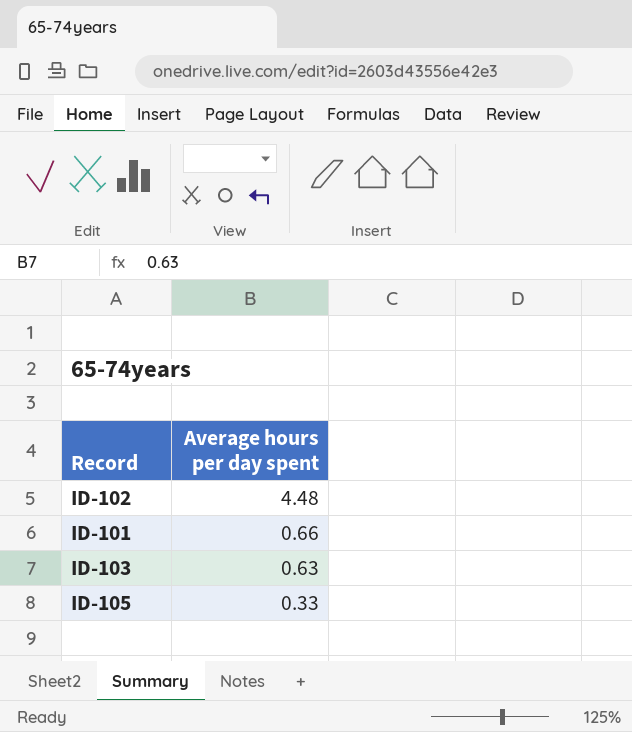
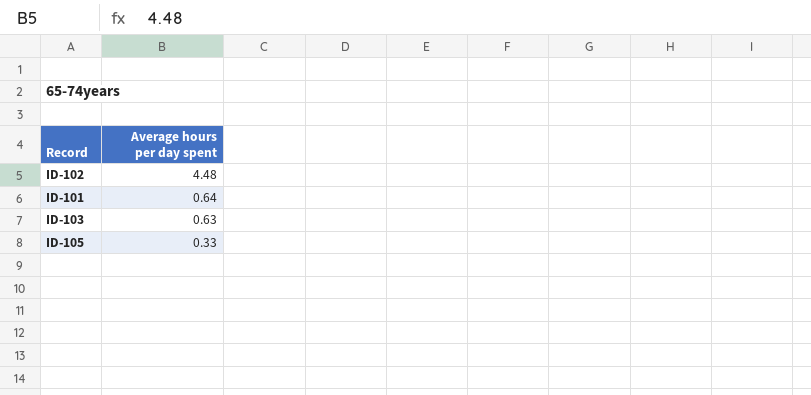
ID-101 | Average hours per day spent: 0.66 -> 0.64

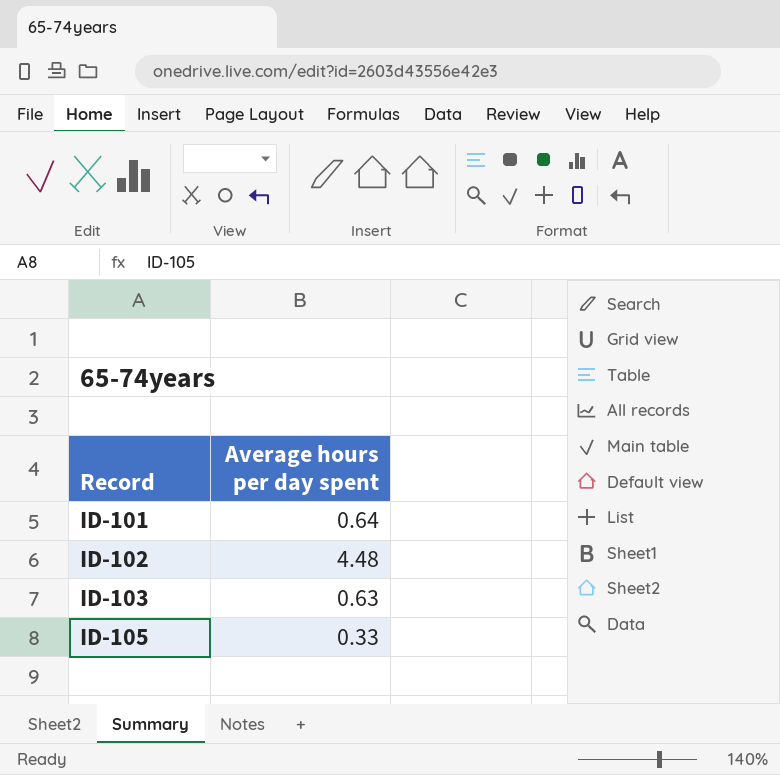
row order: Average hours per day spent descending -> Record ascending

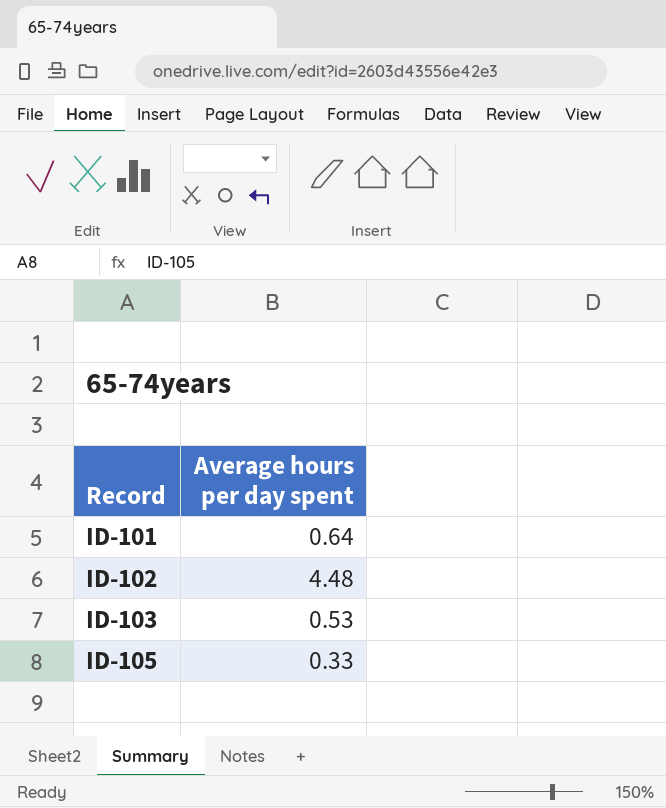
ID-103 | Average hours per day spent: 0.63 -> 0.53

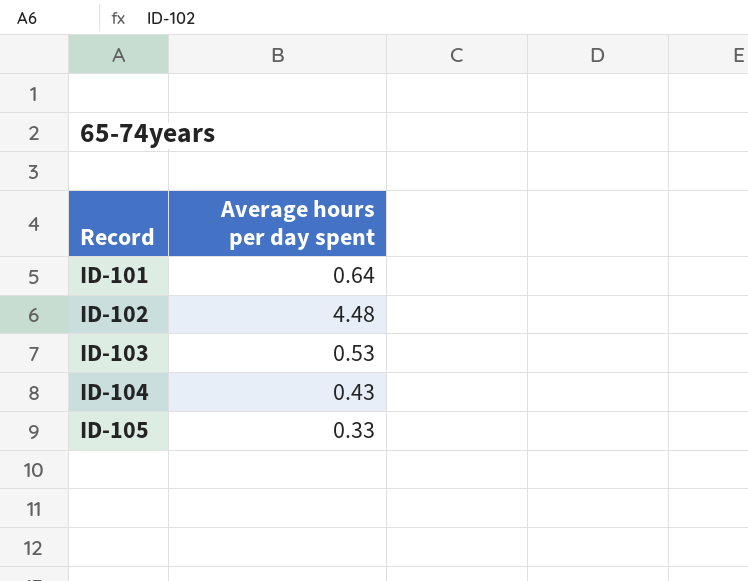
row ID-104: none -> 0.43

